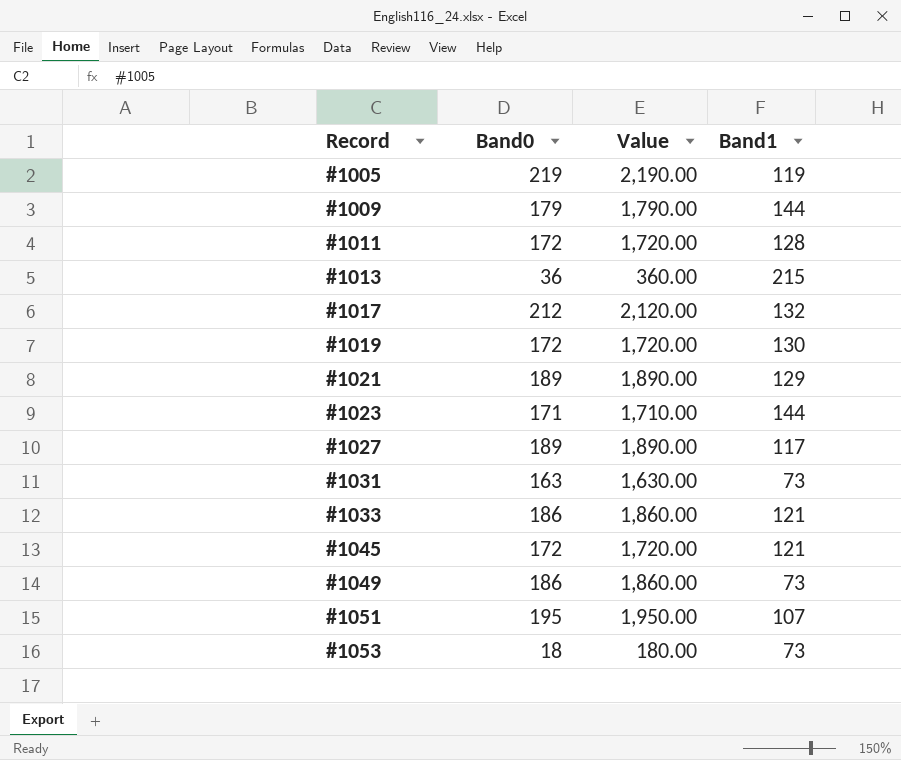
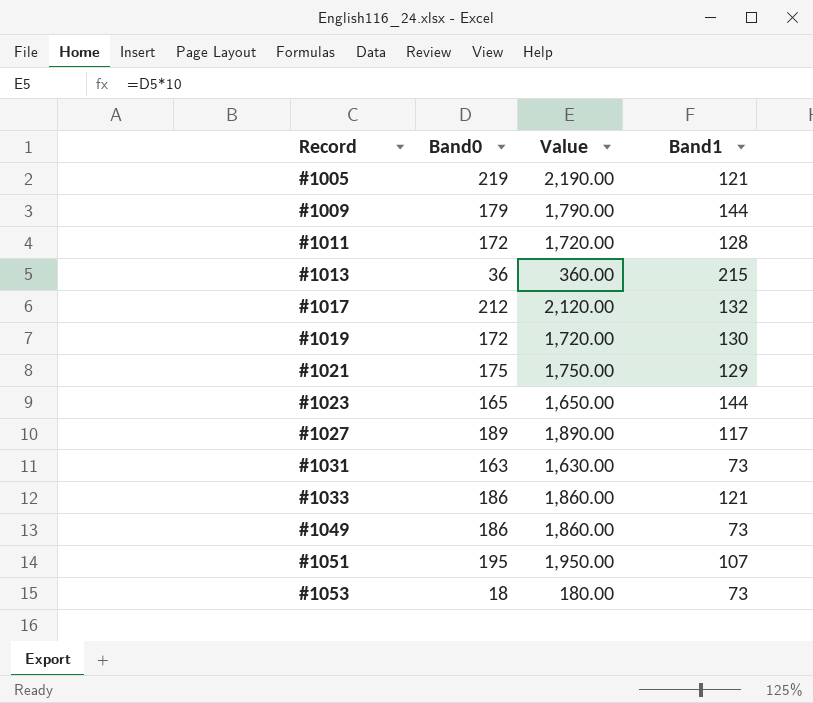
row #1045: 172 | 1,720.00 | 121 -> none
#1005 | Band1: 119 -> 121
#1021 | Band0: 189 -> 175
#1021 | Value: 1,890.00 -> 1,750.00
#1023 | Band0: 171 -> 165
#1023 | Value: 1,710.00 -> 1,650.00

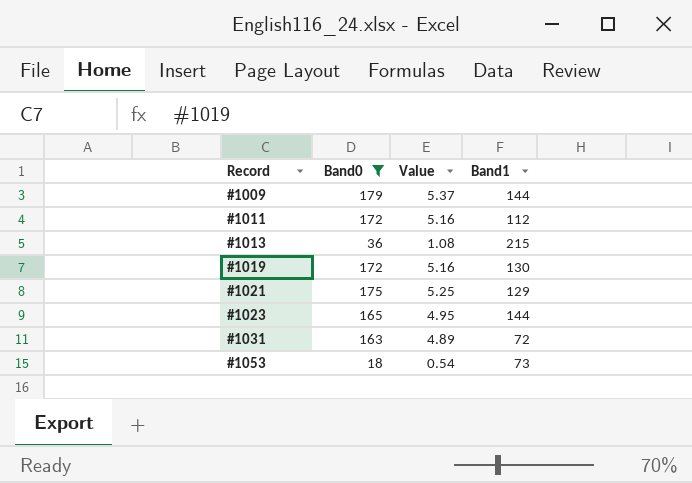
filter: none -> Band0 <= 179
column Value | formula: [Band0] * 10 -> [Band0] * 0.03
#1011 | Band1: 128 -> 112
#1031 | Band1: 73 -> 72

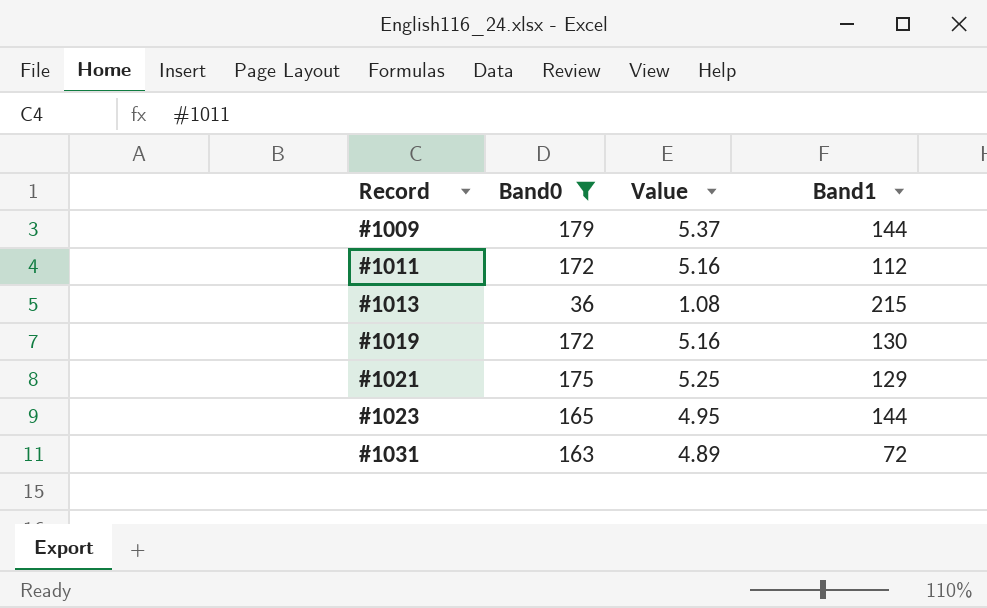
row #1053: 18 | 0.54 | 73 -> none

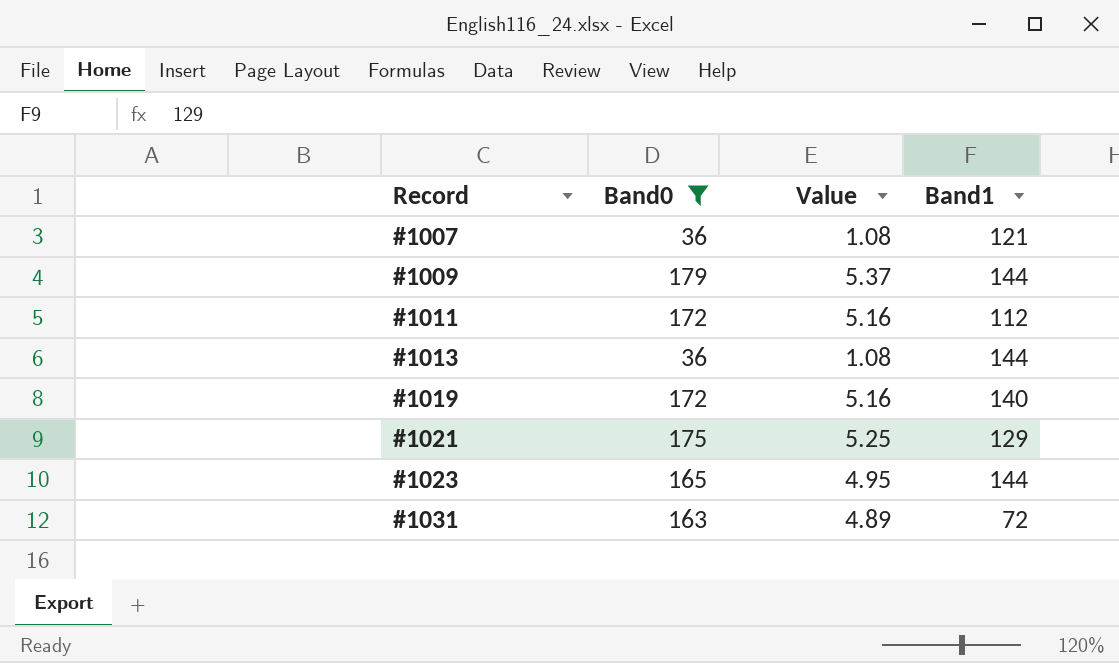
row #1007: none -> 36 | 1.08 | 121
#1013 | Band1: 215 -> 144
#1019 | Band1: 130 -> 140

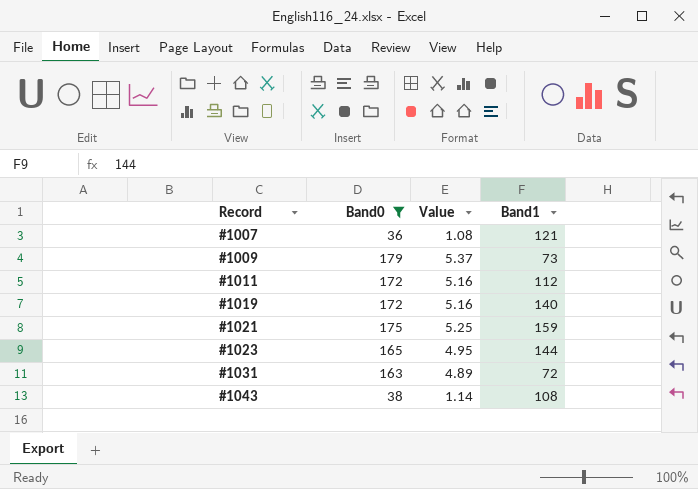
row #1013: 36 | 1.08 | 144 -> none
#1009 | Band1: 144 -> 73
#1021 | Band1: 129 -> 159
row #1043: none -> 38 | 1.14 | 108

